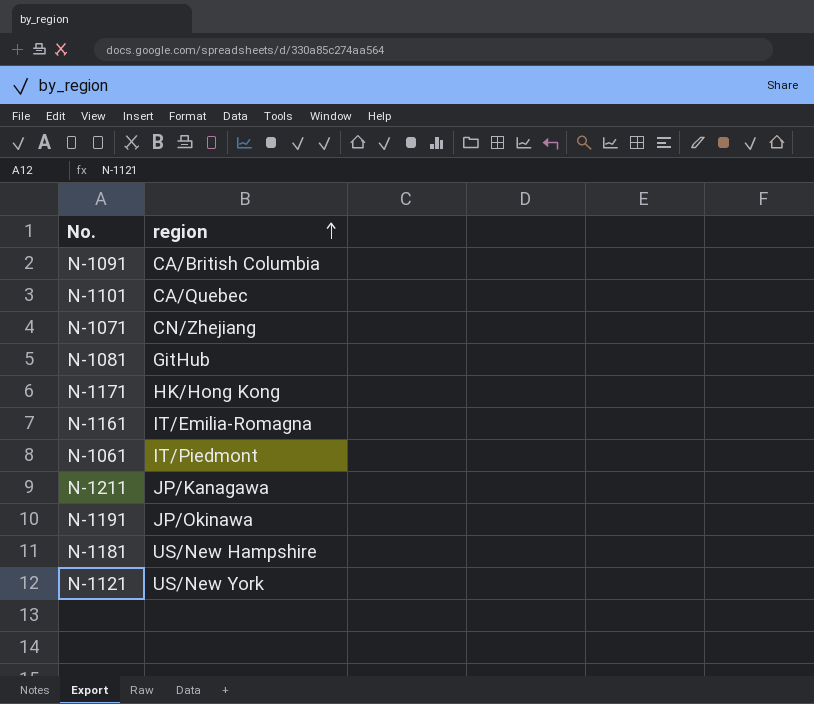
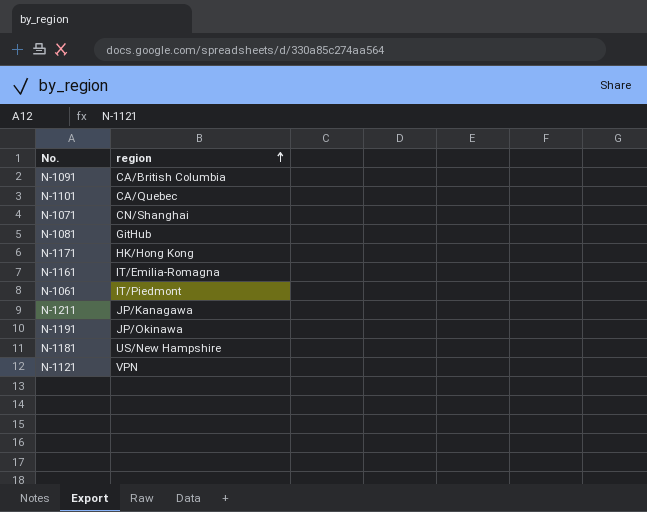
N-1071 | region: CN/Zhejiang -> CN/Shanghai
N-1121 | region: US/New York -> VPN

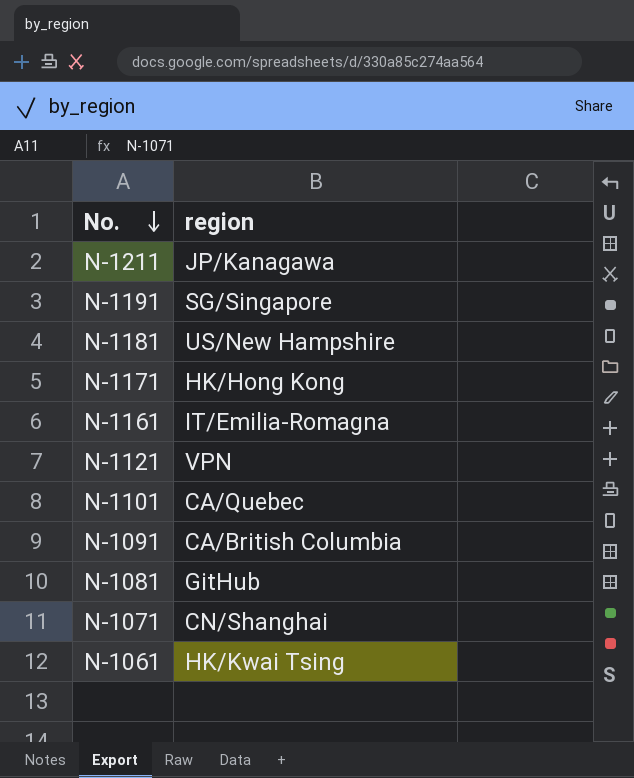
row order: region ascending -> No. descending
N-1191 | region: JP/Okinawa -> SG/Singapore
N-1061 | region: IT/Piedmont -> HK/Kwai Tsing

